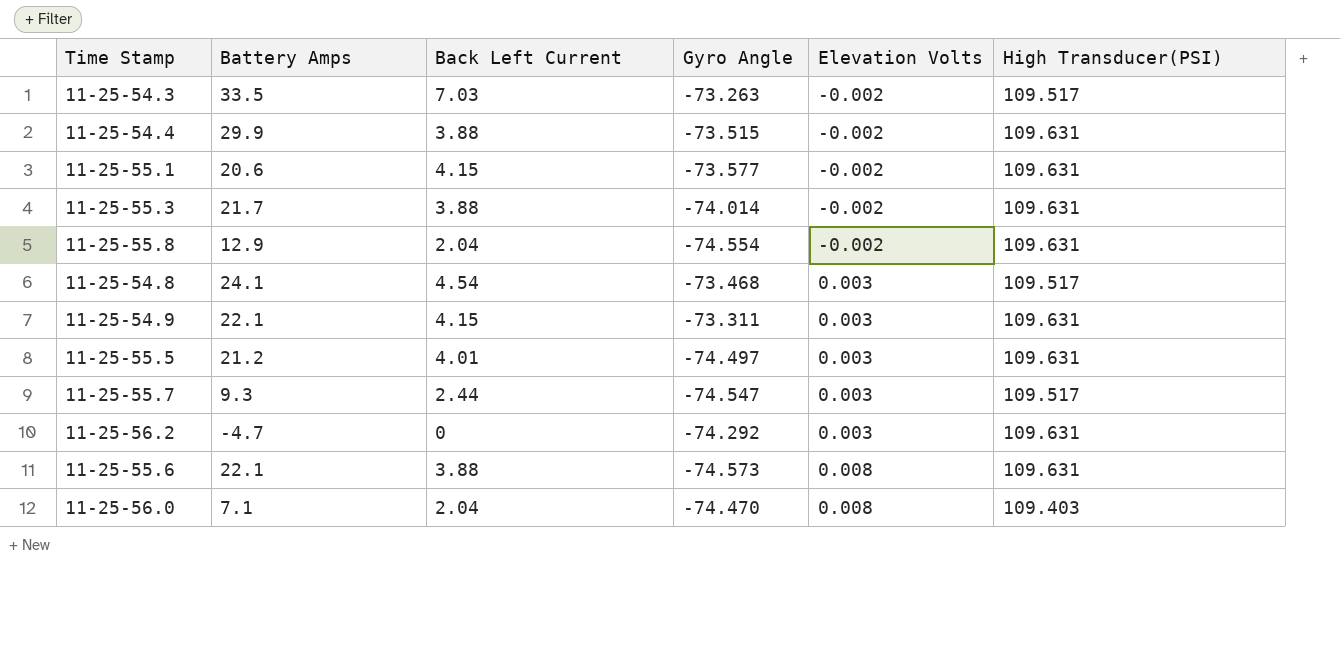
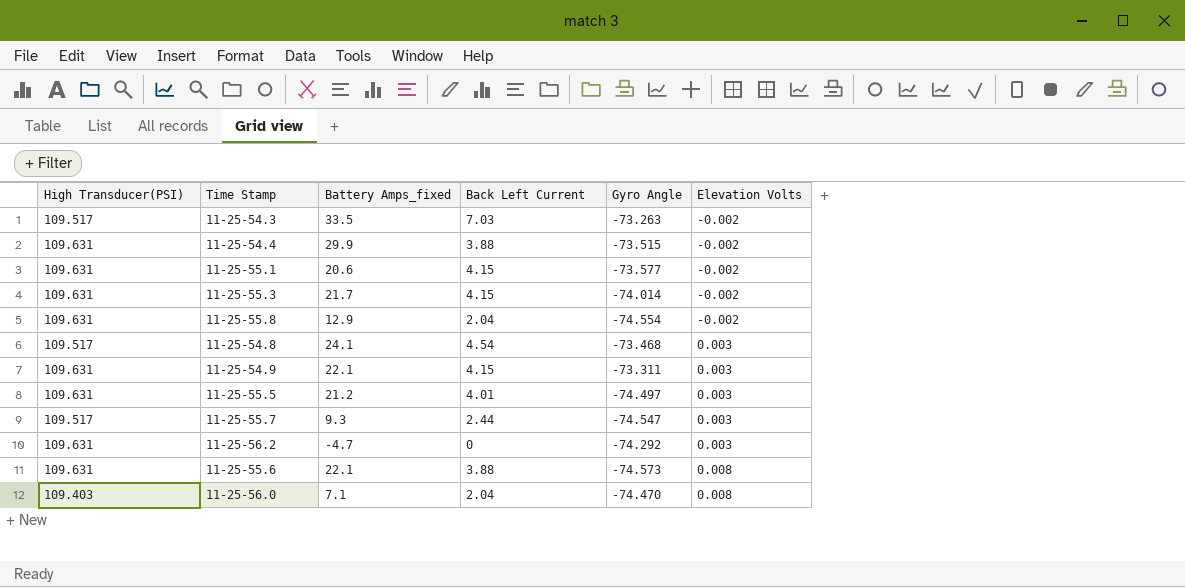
column High Transducer(PSI) | position: 6 -> 1
column name: Battery Amps -> Battery Amps_fixed
11-25-55.3 | Back Left Current: 3.88 -> 4.15

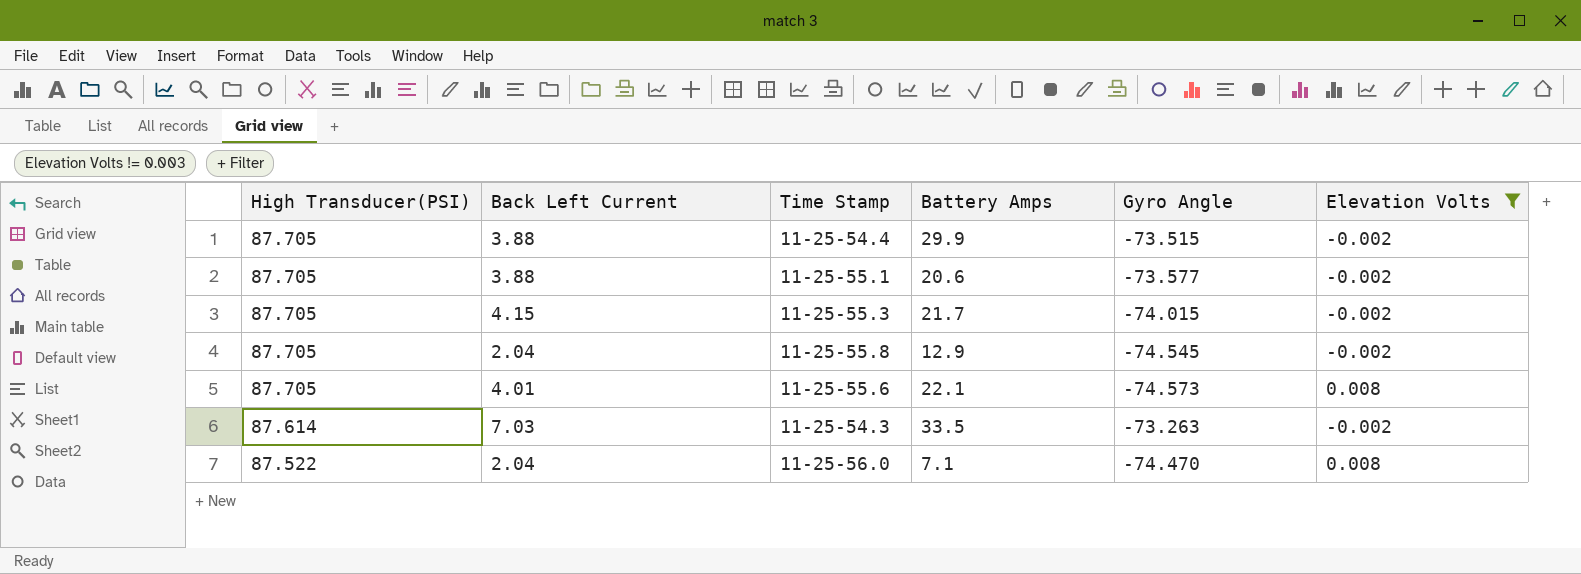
filter: none -> Elevation Volts != 0.003
row order: Elevation Volts ascending -> High Transducer(PSI) descending
column Back Left Current | position: 4 -> 2
column name: Battery Amps_fixed -> Battery Amps
11-25-54.4 | High Transducer(PSI): 109.631 -> 87.705
11-25-55.1 | High Transducer(PSI): 109.631 -> 87.705
11-25-55.1 | Back Left Current: 4.15 -> 3.88
11-25-55.3 | High Transducer(PSI): 109.631 -> 87.705
11-25-55.3 | Gyro Angle: -74.014 -> -74.015
11-25-55.8 | High Transducer(PSI): 109.631 -> 87.705
11-25-55.8 | Gyro Angle: -74.554 -> -74.545
11-25-55.6 | High Transducer(PSI): 109.631 -> 87.705
11-25-55.6 | Back Left Current: 3.88 -> 4.01
11-25-54.3 | High Transducer(PSI): 109.517 -> 87.614
11-25-56.0 | High Transducer(PSI): 109.403 -> 87.522

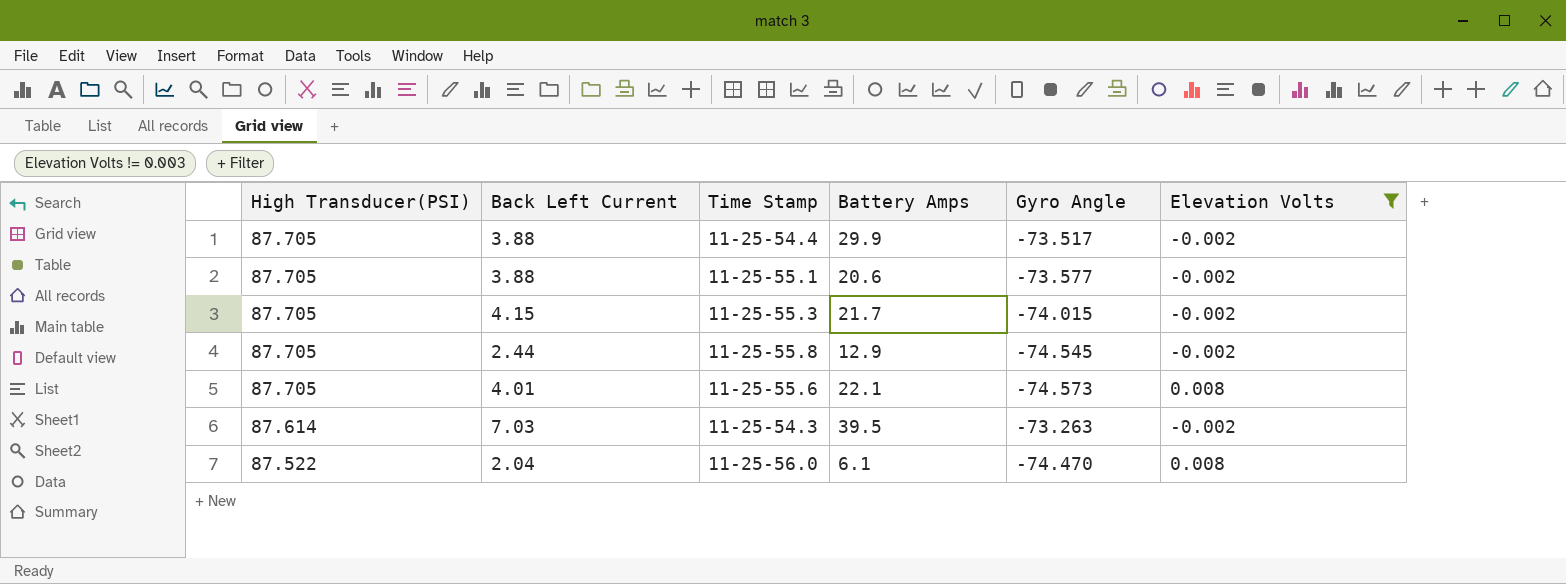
11-25-54.4 | Gyro Angle: -73.515 -> -73.517
11-25-55.8 | Back Left Current: 2.04 -> 2.44
11-25-54.3 | Battery Amps: 33.5 -> 39.5
11-25-56.0 | Battery Amps: 7.1 -> 6.1

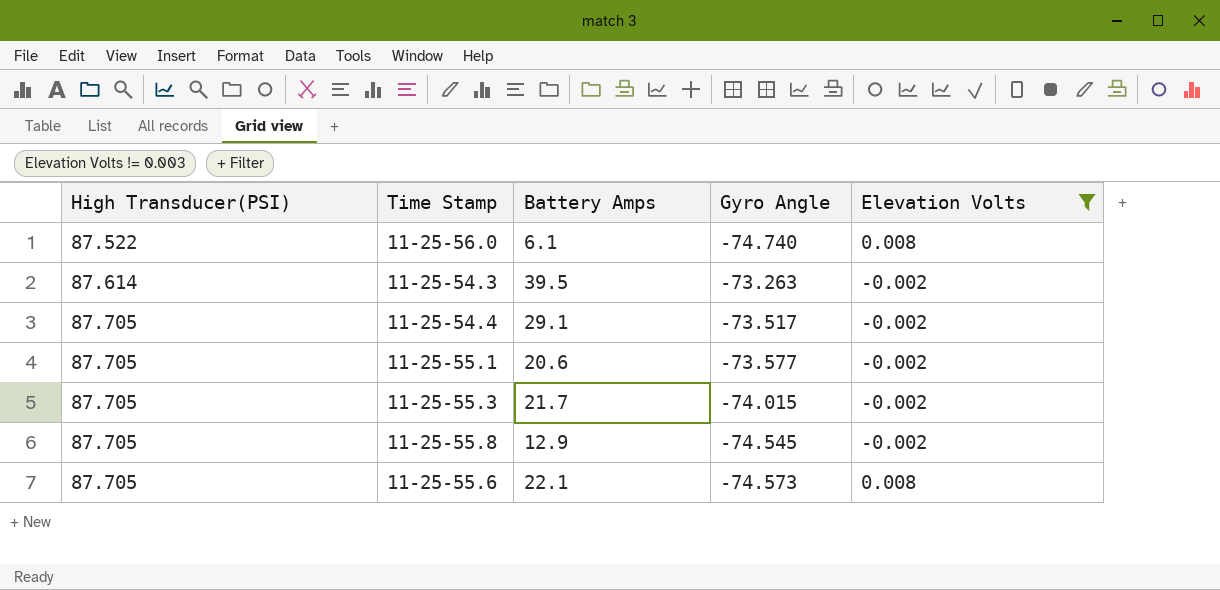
row order: High Transducer(PSI) descending -> High Transducer(PSI) ascending
column Back Left Current | position: 2 -> none
11-25-56.0 | Gyro Angle: -74.470 -> -74.740
11-25-54.4 | Battery Amps: 29.9 -> 29.1

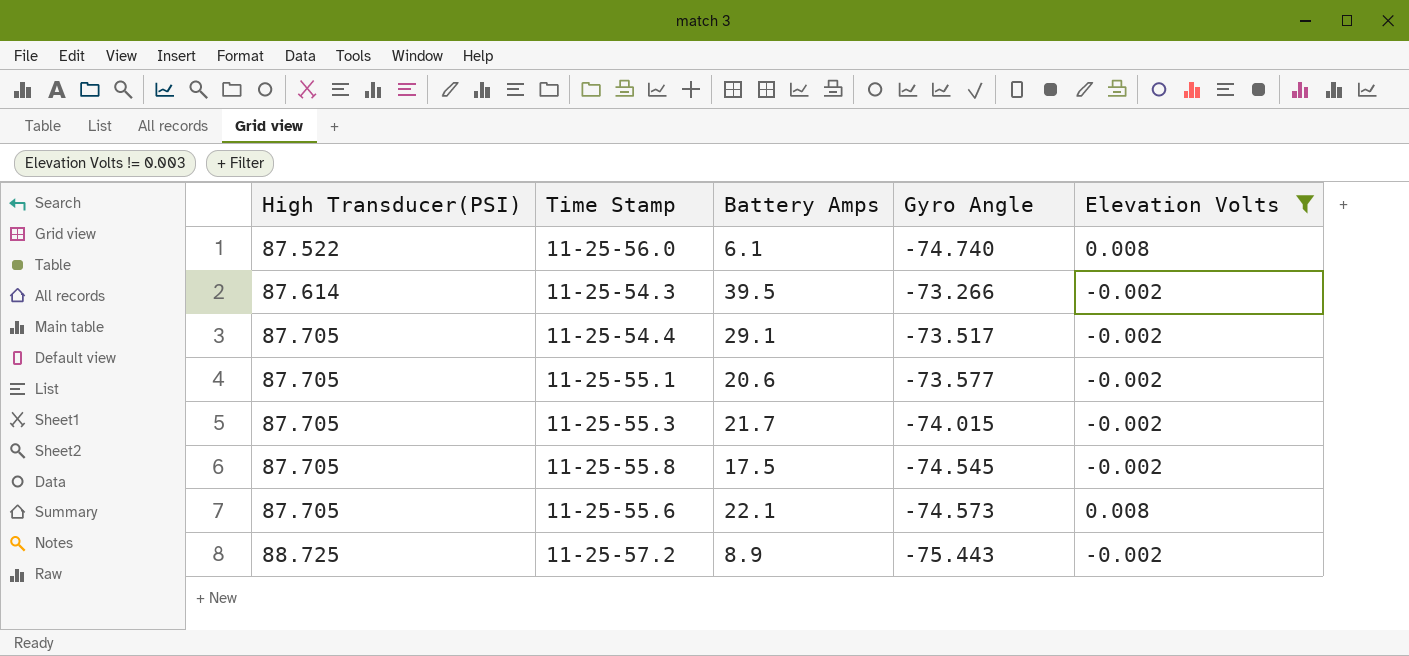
11-25-54.3 | Gyro Angle: -73.263 -> -73.266
11-25-55.8 | Battery Amps: 12.9 -> 17.5
row 11-25-57.2: none -> 88.725 | 8.9 | -75.443 | -0.002

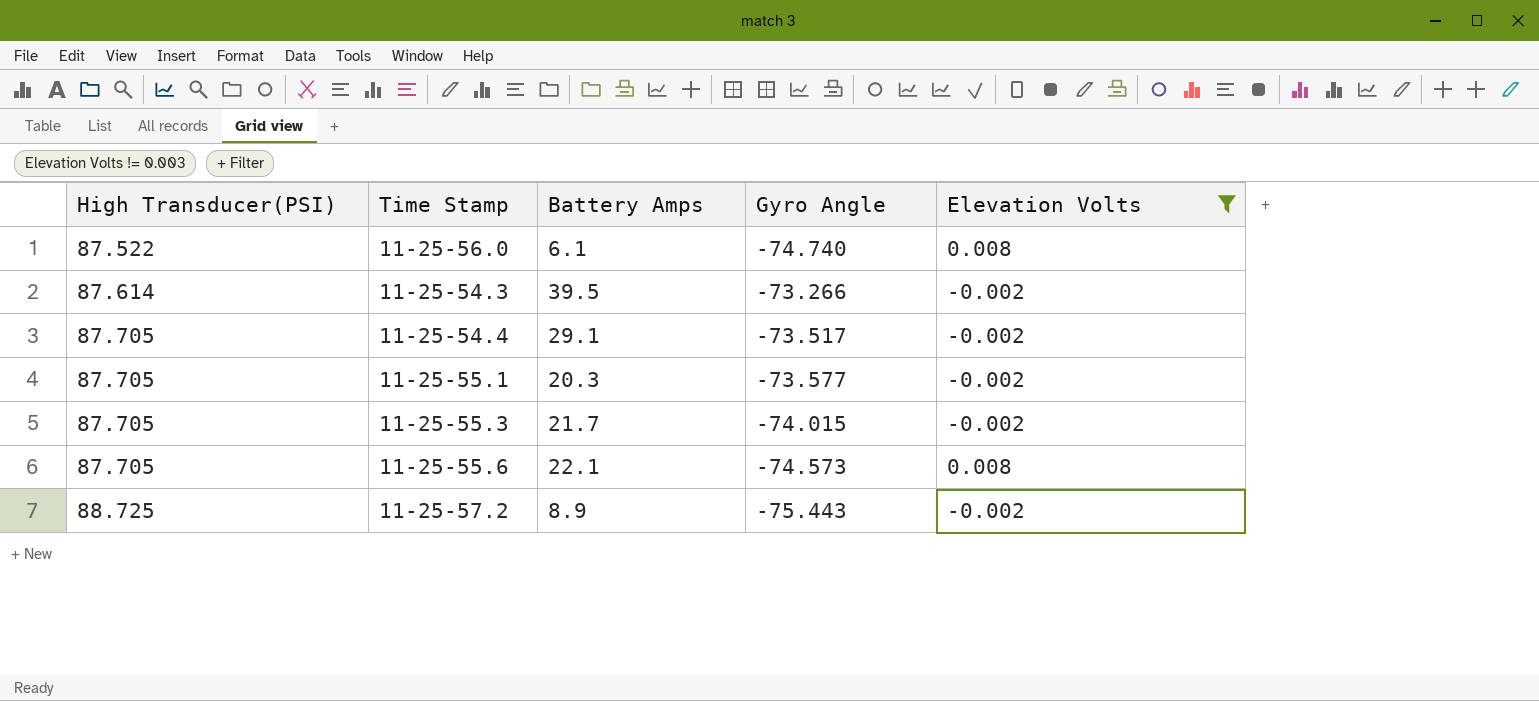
row 11-25-55.8: 87.705 | 17.5 | -74.545 | -0.002 -> none
11-25-55.1 | Battery Amps: 20.6 -> 20.3

